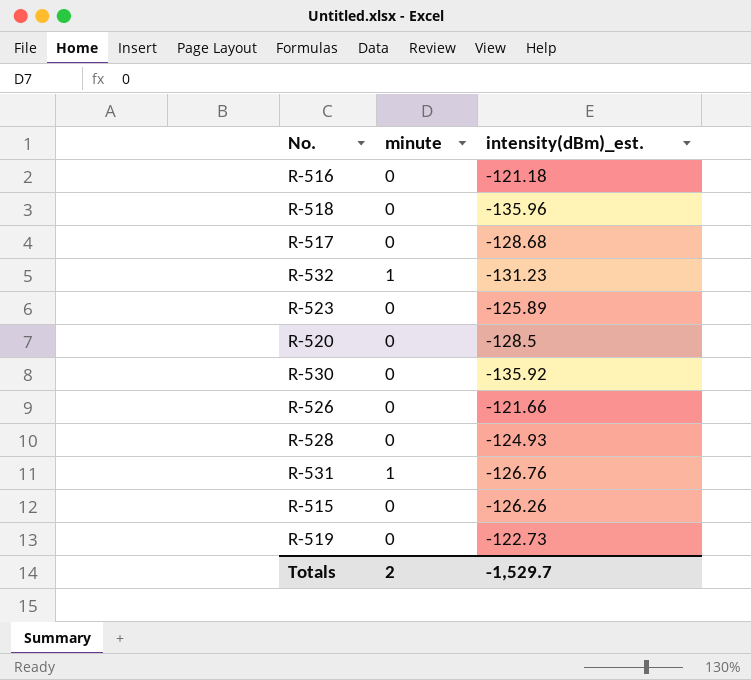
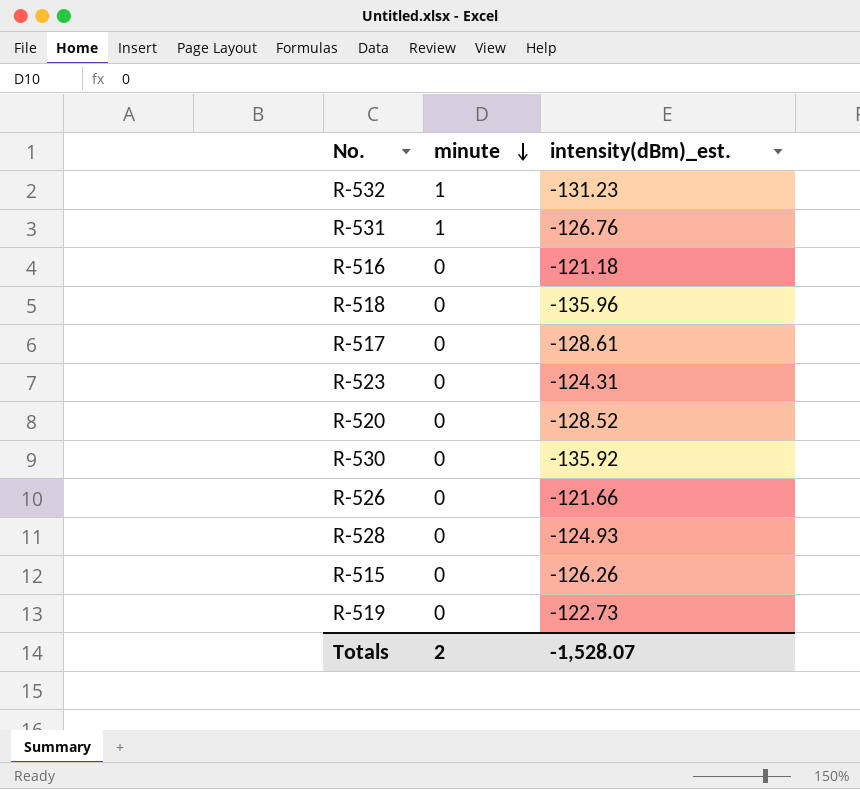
row order: none -> minute descending
R-517 | intensity(dBm)_est.: -128.68 -> -128.61
R-523 | intensity(dBm)_est.: -125.89 -> -124.31
R-520 | intensity(dBm)_est.: -128.5 -> -128.52
Totals | intensity(dBm)_est.: -1,529.7 -> -1,528.07

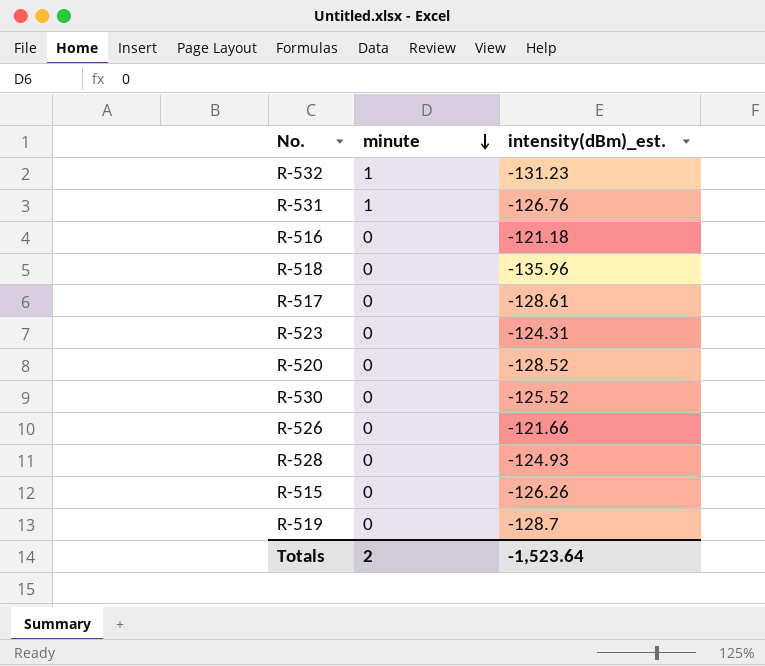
R-530 | intensity(dBm)_est.: -135.92 -> -125.52
R-519 | intensity(dBm)_est.: -122.73 -> -128.7
Totals | intensity(dBm)_est.: -1,528.07 -> -1,523.64

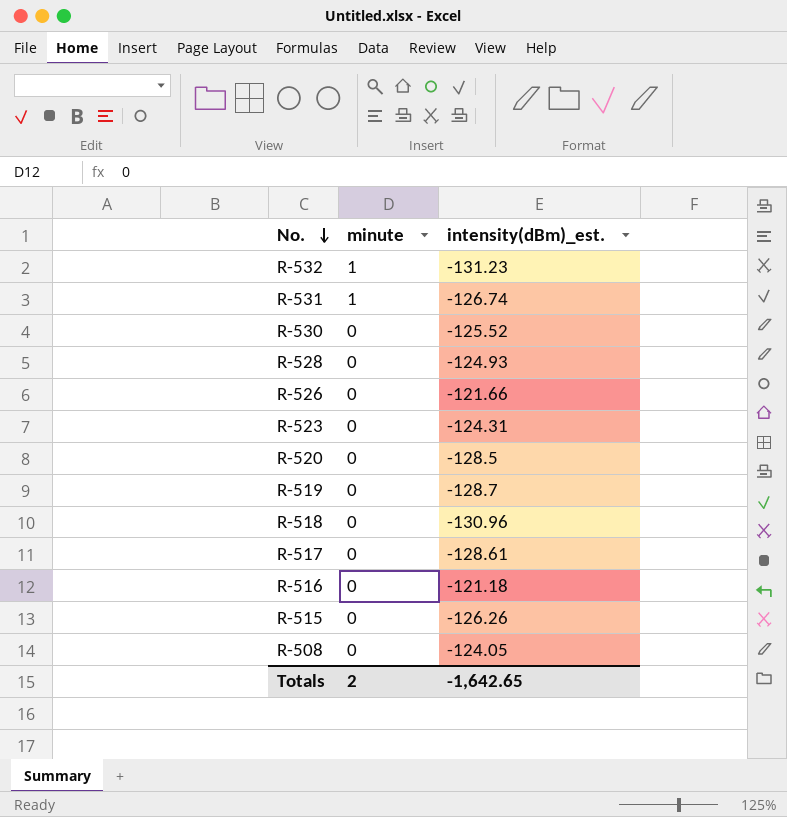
row order: minute descending -> No. descending
R-531 | intensity(dBm)_est.: -126.76 -> -126.74
R-520 | intensity(dBm)_est.: -128.52 -> -128.5
R-518 | intensity(dBm)_est.: -135.96 -> -130.96
row R-508: none -> 0 | -124.05
Totals | intensity(dBm)_est.: -1,523.64 -> -1,642.65

